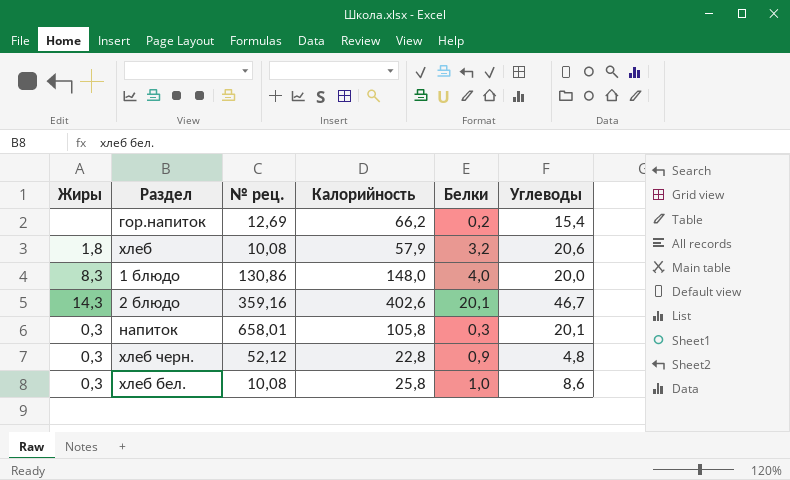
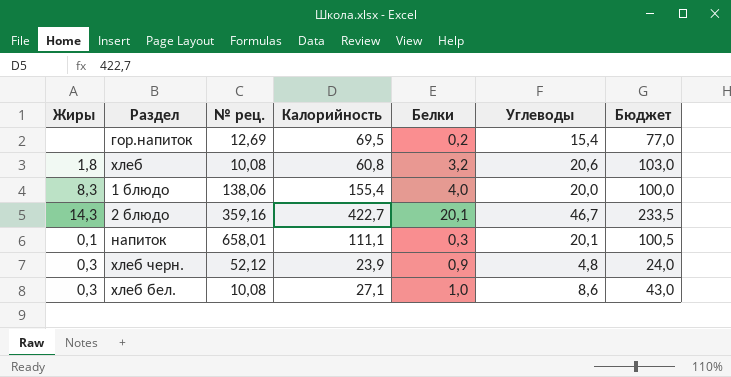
column Бюджет | formula: none -> [Углеводы] * 5
гор.напиток | Калорийность: 66,2 -> 69,5
хлеб | Калорийность: 57,9 -> 60,8
1 блюдо | № рец.: 130,86 -> 138,06
1 блюдо | Калорийность: 148,0 -> 155,4
2 блюдо | Калорийность: 402,6 -> 422,7
напиток | Жиры: 0,3 -> 0,1
напиток | Калорийность: 105,8 -> 111,1
хлеб черн. | Калорийность: 22,8 -> 23,9
хлеб бел. | Калорийность: 25,8 -> 27,1

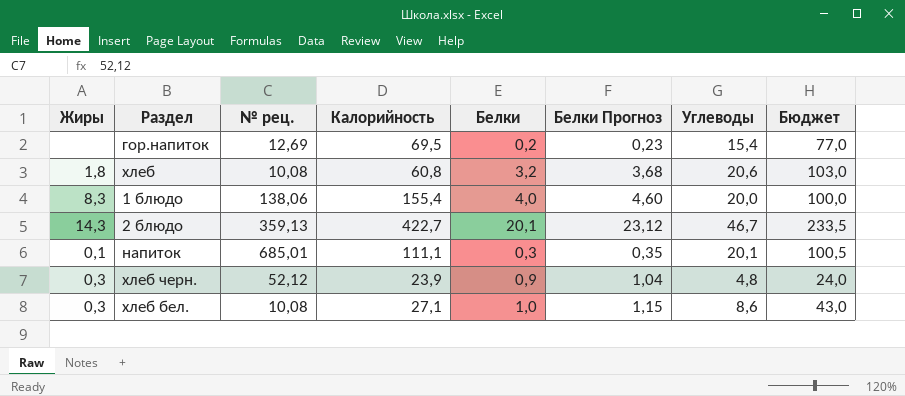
column Белки Прогноз | formula: none -> [Белки] * 1,15
2 блюдо | № рец.: 359,16 -> 359,13
напиток | № рец.: 658,01 -> 685,01

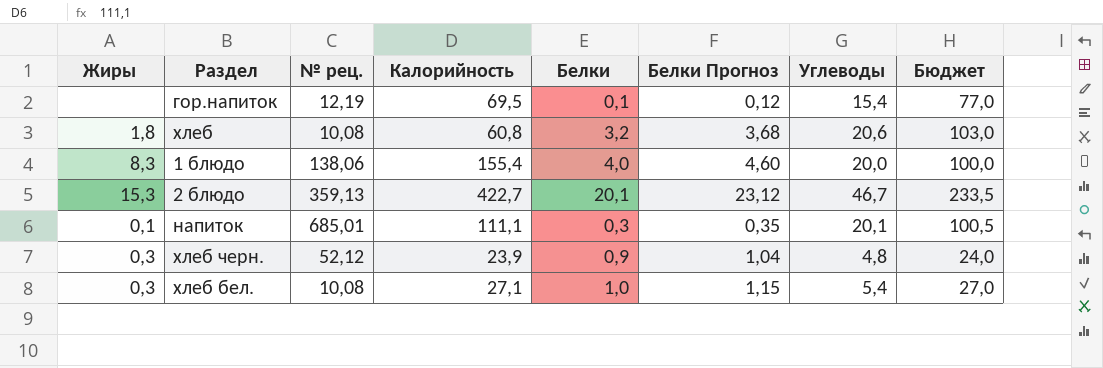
гор.напиток | № рец.: 12,69 -> 12,19
гор.напиток | Белки: 0,2 -> 0,1
гор.напиток | Белки Прогноз: 0,23 -> 0,12
2 блюдо | Жиры: 14,3 -> 15,3
хлеб бел. | Углеводы: 8,6 -> 5,4
хлеб бел. | Бюджет: 43,0 -> 27,0

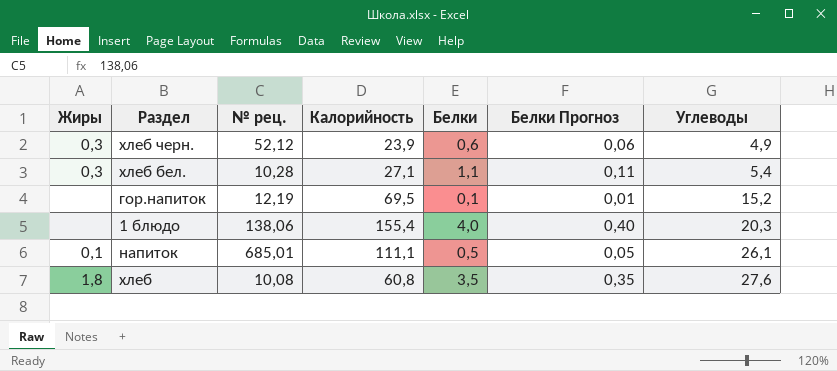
row order: none -> Углеводы ascending
column Бюджет | formula: [Углеводы] * 5 -> none
column Белки Прогноз | formula: [Белки] * 1,15 -> [Белки] * 0,1
row 2 блюдо: 15,3 | 359,13 | 422,7 | 20,1 | 23,12 | 46,7 | 233,5 -> none
хлеб черн. | Белки: 0,9 -> 0,6
хлеб черн. | Углеводы: 4,8 -> 4,9
хлеб бел. | № рец.: 10,08 -> 10,28
хлеб бел. | Белки: 1,0 -> 1,1
гор.напиток | Углеводы: 15,4 -> 15,2
1 блюдо | Жиры: 8,3 -> none
1 блюдо | Углеводы: 20,0 -> 20,3
напиток | Белки: 0,3 -> 0,5
напиток | Углеводы: 20,1 -> 26,1
хлеб | Белки: 3,2 -> 3,5
хлеб | Углеводы: 20,6 -> 27,6

